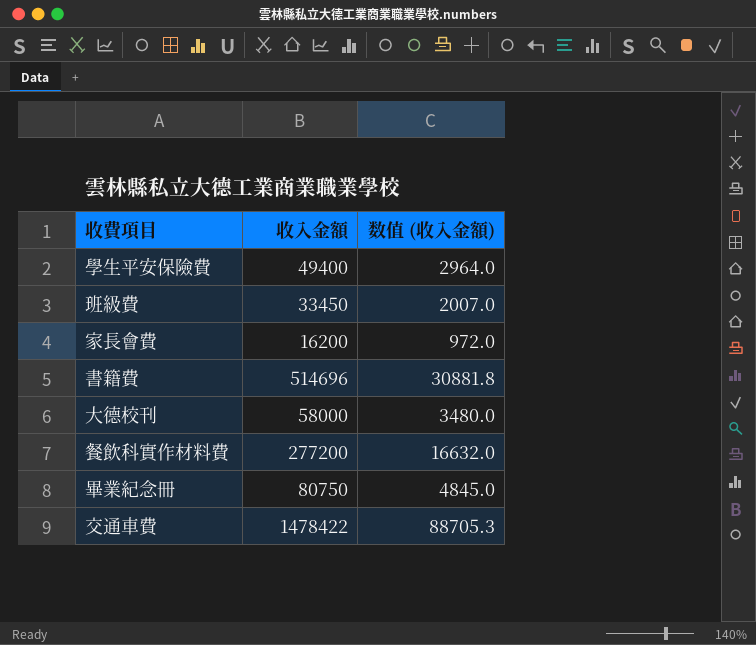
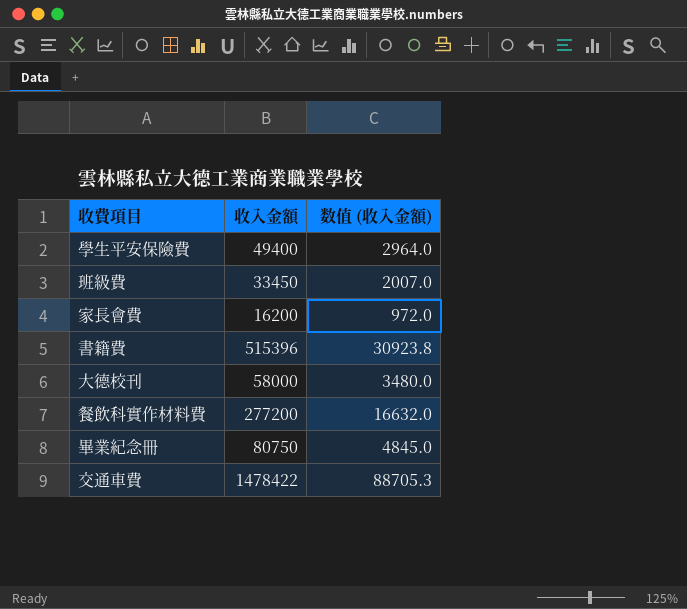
書籍費 | 收入金額: 514696 -> 515396
書籍費 | 数值 (收入金額): 30881.8 -> 30923.8

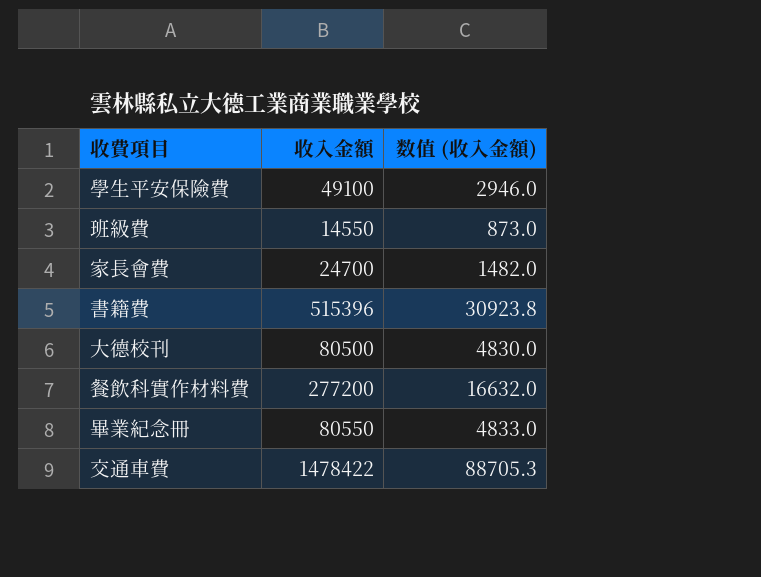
學生平安保險費 | 收入金額: 49400 -> 49100
學生平安保險費 | 数值 (收入金額): 2964.0 -> 2946.0
班級費 | 收入金額: 33450 -> 14550
班級費 | 数值 (收入金額): 2007.0 -> 873.0
家長會費 | 收入金額: 16200 -> 24700
家長會費 | 数值 (收入金額): 972.0 -> 1482.0
大德校刊 | 收入金額: 58000 -> 80500
大德校刊 | 数值 (收入金額): 3480.0 -> 4830.0
畢業紀念冊 | 收入金額: 80750 -> 80550
畢業紀念冊 | 数值 (收入金額): 4845.0 -> 4833.0

